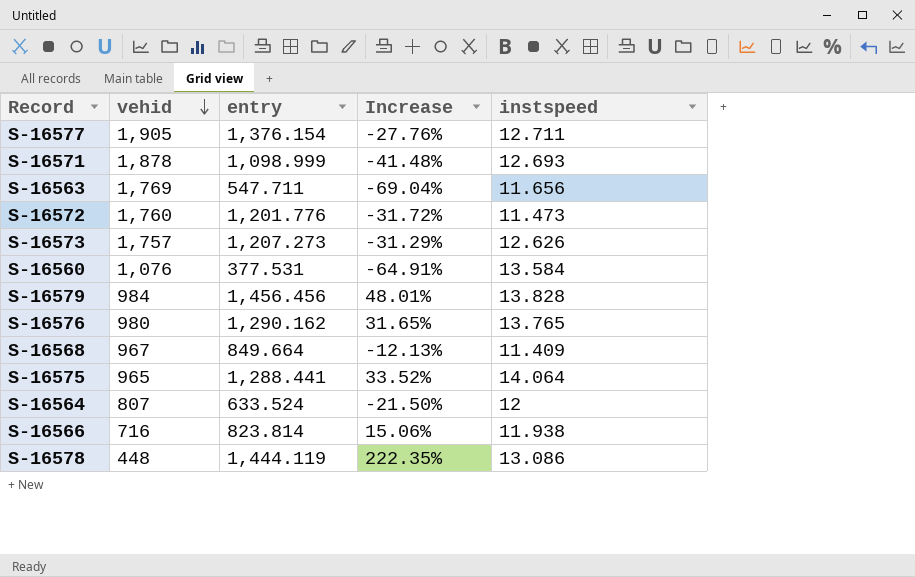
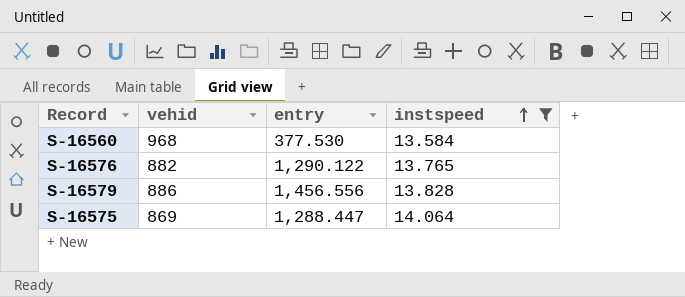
filter: none -> instspeed >= 13.584
row order: vehid descending -> instspeed ascending
column Increase | formula: ([entry] - [vehid]) / [vehid] -> none
S-16560 | vehid: 1,076 -> 968
S-16560 | entry: 377.531 -> 377.530
S-16576 | vehid: 980 -> 882
S-16576 | entry: 1,290.162 -> 1,290.122
S-16579 | vehid: 984 -> 886
S-16579 | entry: 1,456.456 -> 1,456.556
S-16575 | vehid: 965 -> 869
S-16575 | entry: 1,288.441 -> 1,288.447

